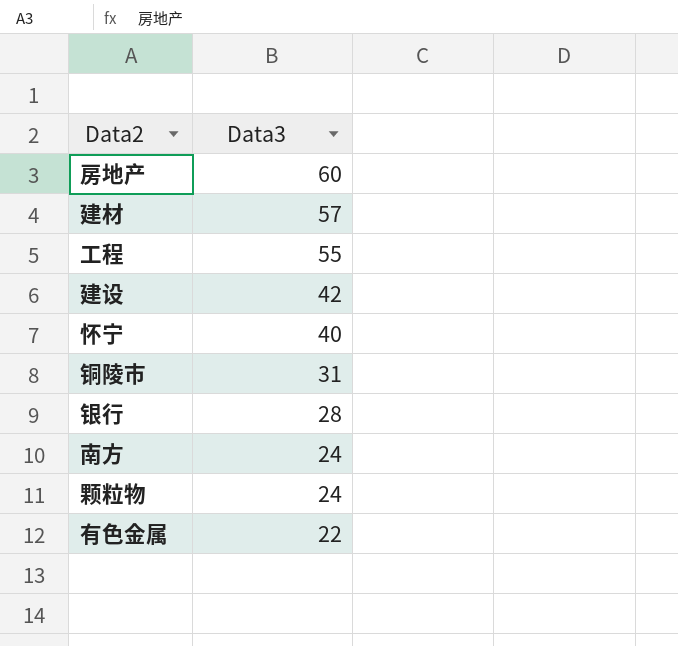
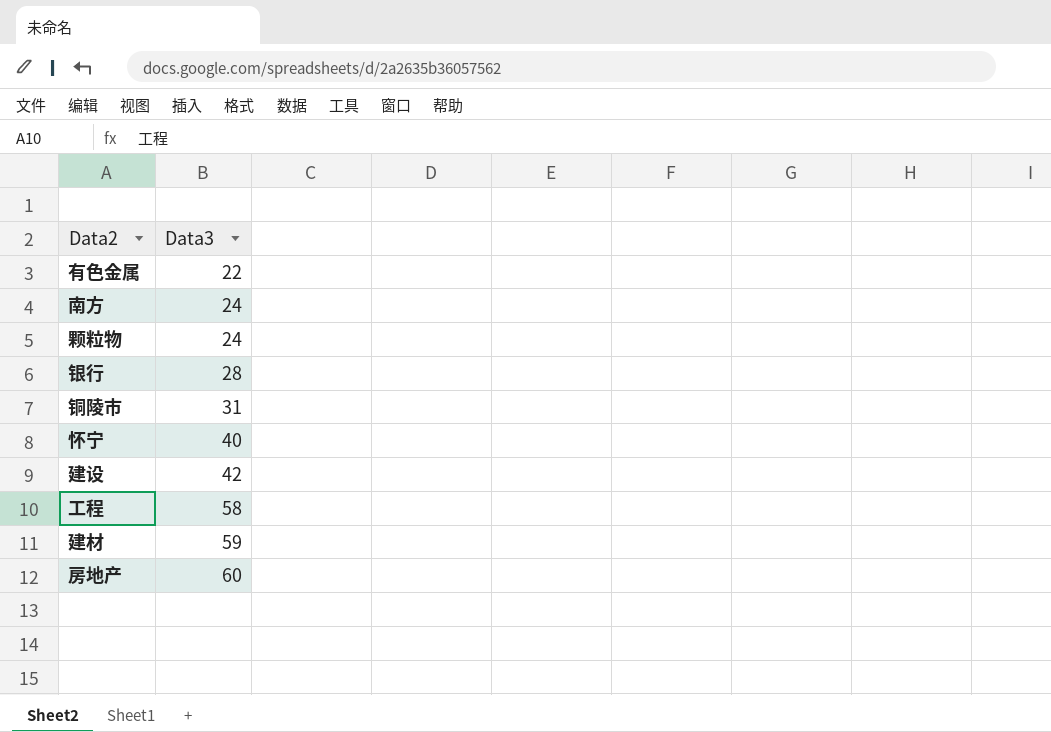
row order: Data3 descending -> Data3 ascending
工程 | Data3: 55 -> 58
建材 | Data3: 57 -> 59

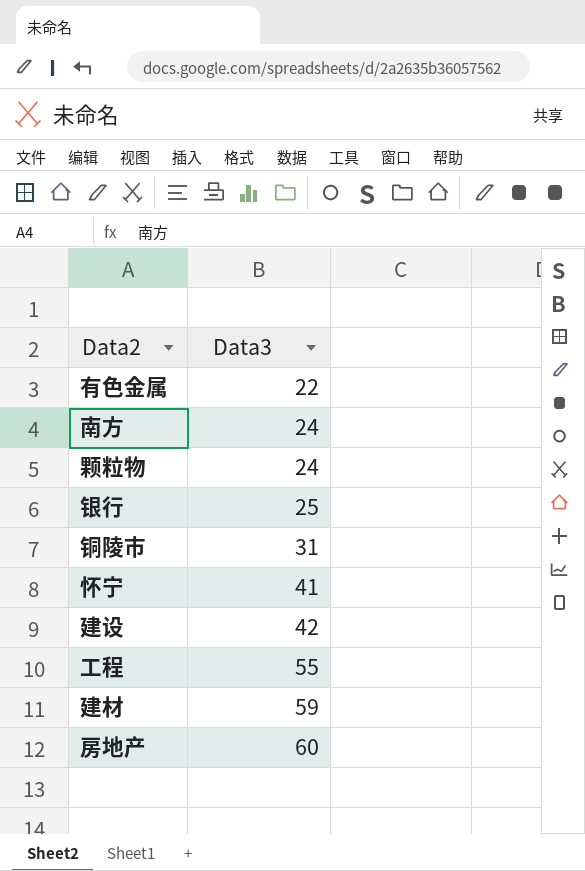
银行 | Data3: 28 -> 25
怀宁 | Data3: 40 -> 41
工程 | Data3: 58 -> 55

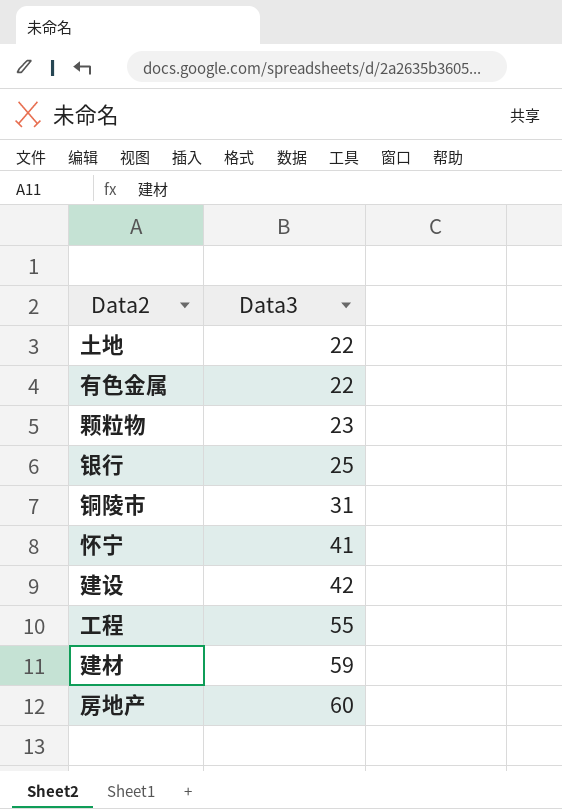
row 南方: 24 -> none
row 土地: none -> 22
颗粒物 | Data3: 24 -> 23

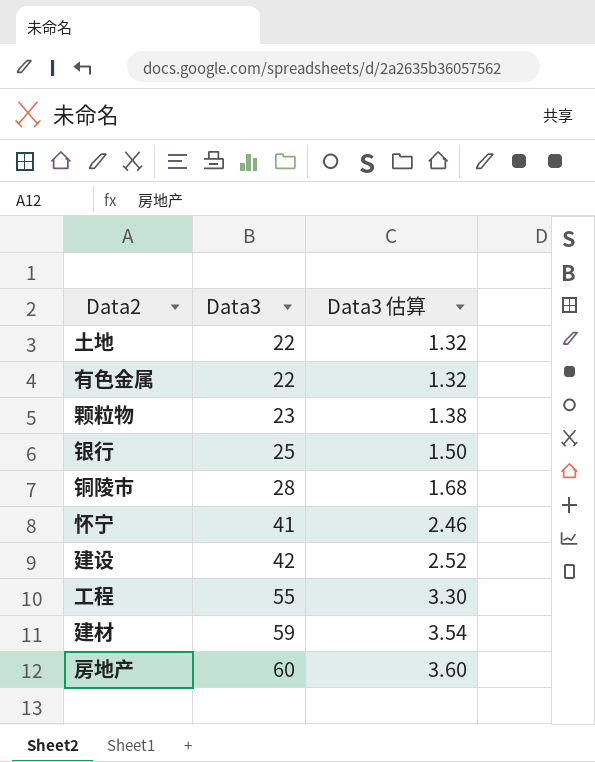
column Data3 估算 | formula: none -> [Data3] * 0.06
铜陵市 | Data3: 31 -> 28

